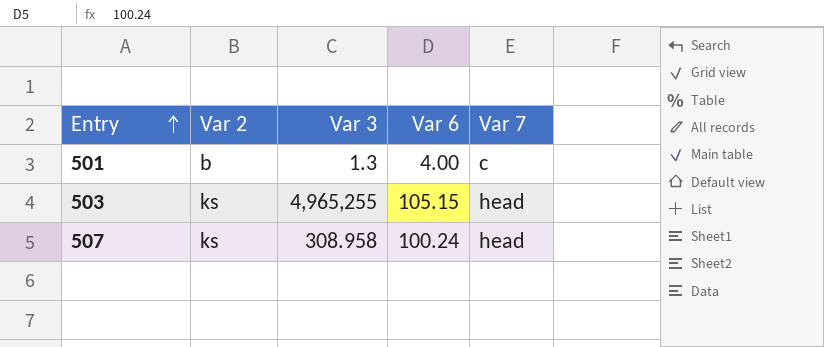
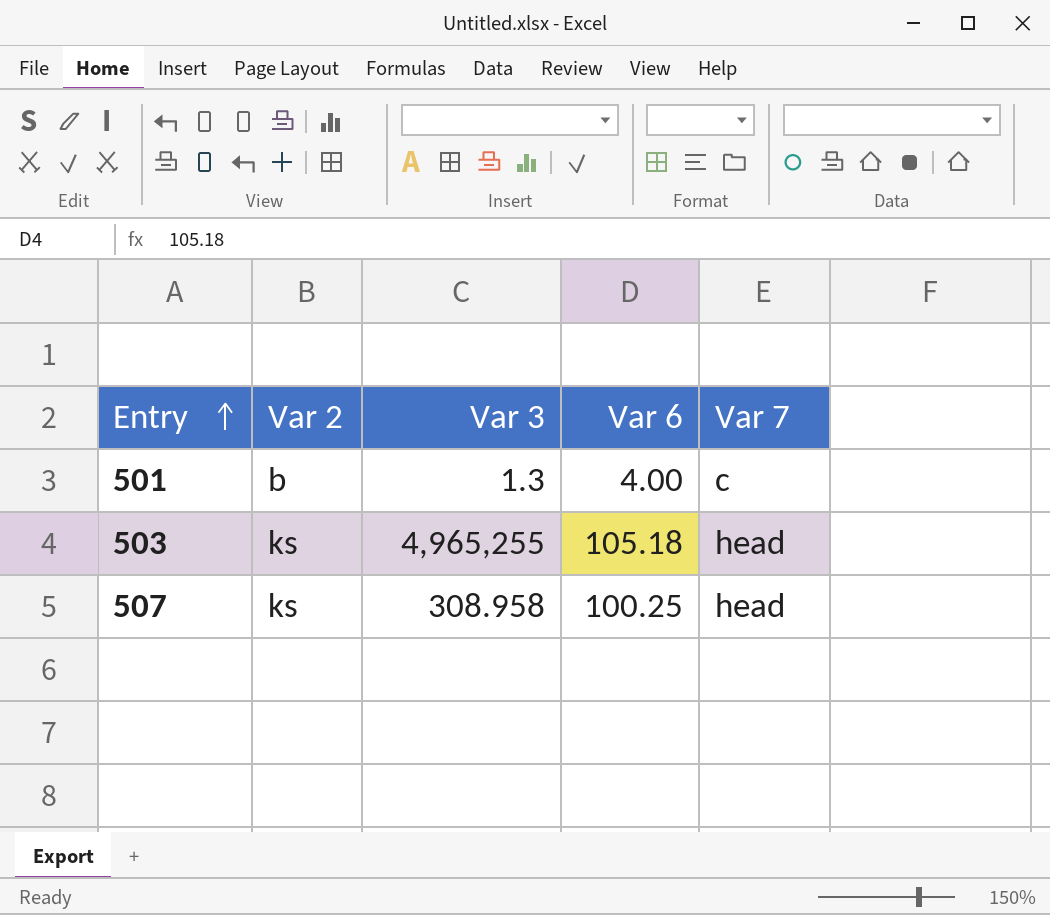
503 | Var 6: 105.15 -> 105.18
507 | Var 6: 100.24 -> 100.25

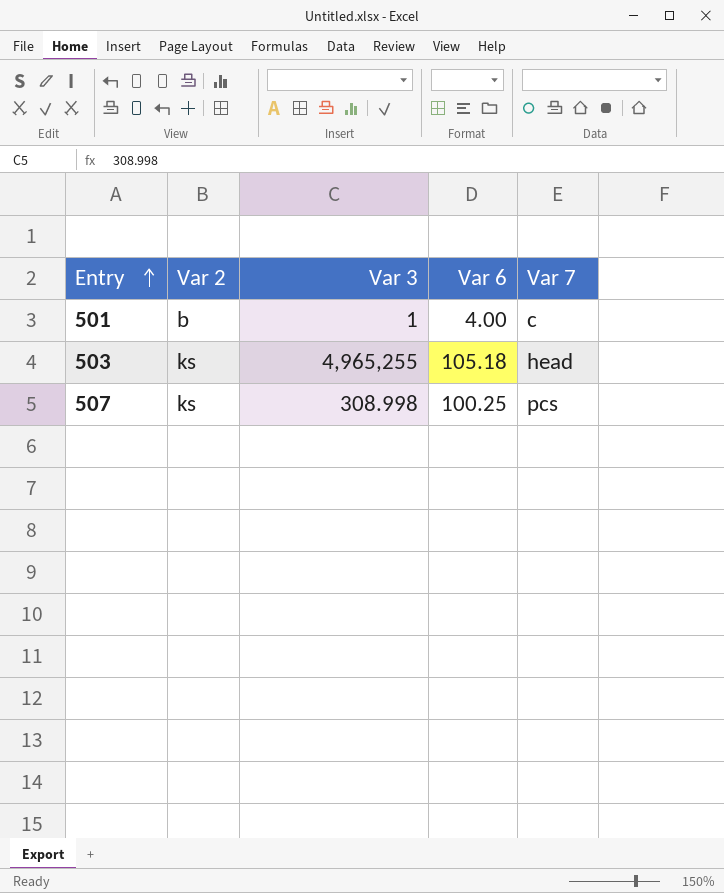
501 | Var 3: 1.3 -> 1
507 | Var 3: 308.958 -> 308.998
507 | Var 7: head -> pcs

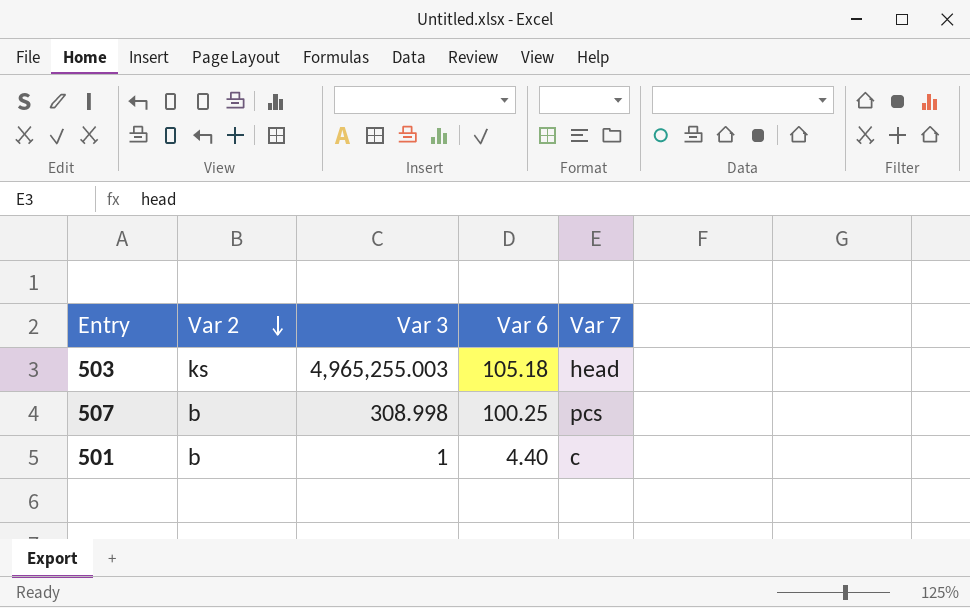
row order: Entry ascending -> Var 2 descending
503 | Var 3: 4,965,255 -> 4,965,255.003
507 | Var 2: ks -> b
501 | Var 6: 4.00 -> 4.40

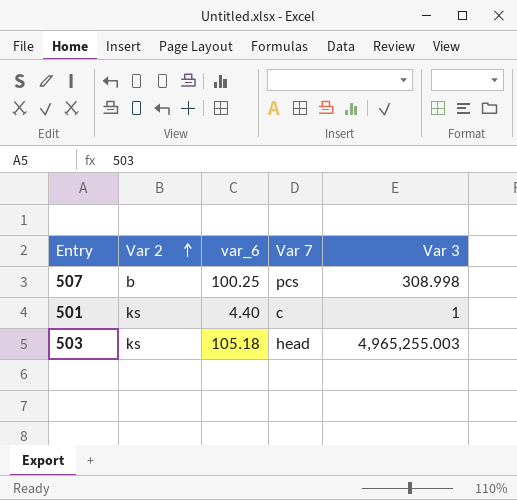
row order: Var 2 descending -> Var 2 ascending
column name: Var 6 -> var_6
column Var 3 | position: 3 -> 5
501 | Var 2: b -> ks

